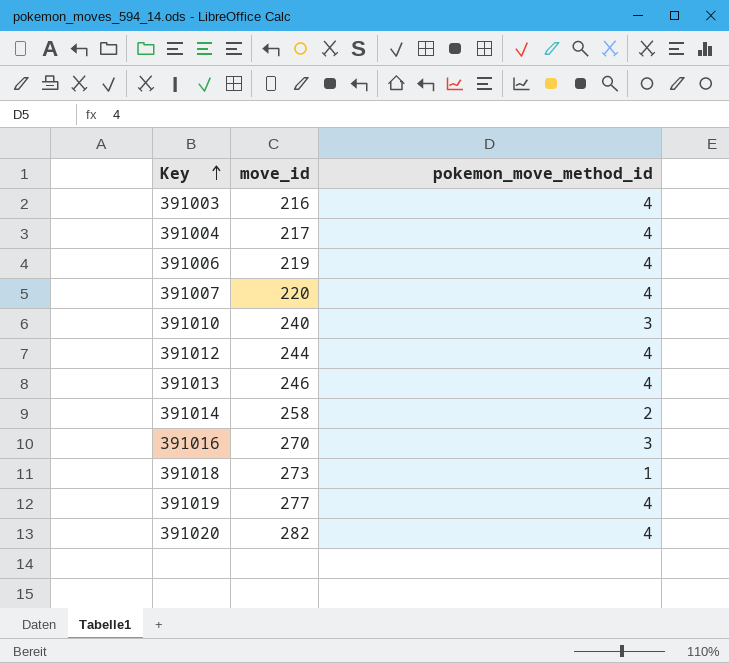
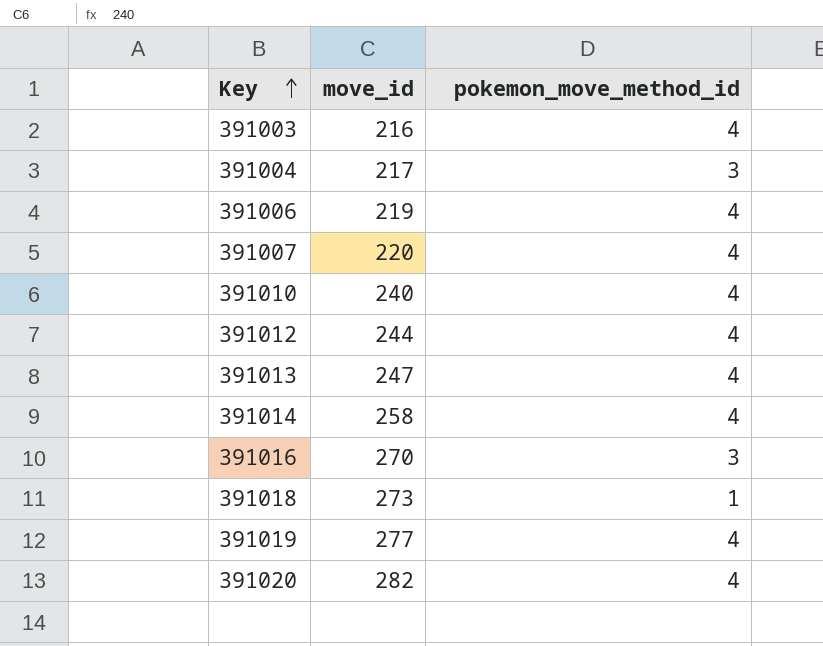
391004 | pokemon_move_method_id: 4 -> 3
391010 | pokemon_move_method_id: 3 -> 4
391013 | move_id: 246 -> 247
391014 | pokemon_move_method_id: 2 -> 4

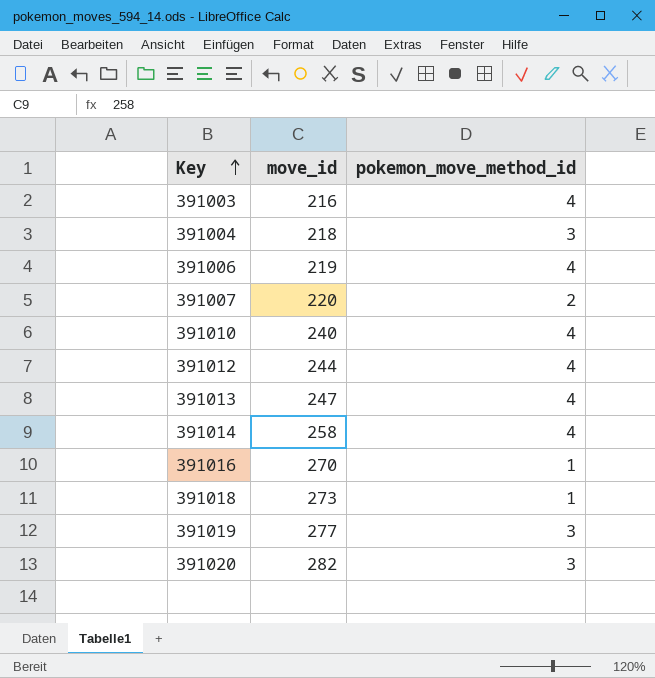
391004 | move_id: 217 -> 218
391007 | pokemon_move_method_id: 4 -> 2
391016 | pokemon_move_method_id: 3 -> 1
391019 | pokemon_move_method_id: 4 -> 3
391020 | pokemon_move_method_id: 4 -> 3

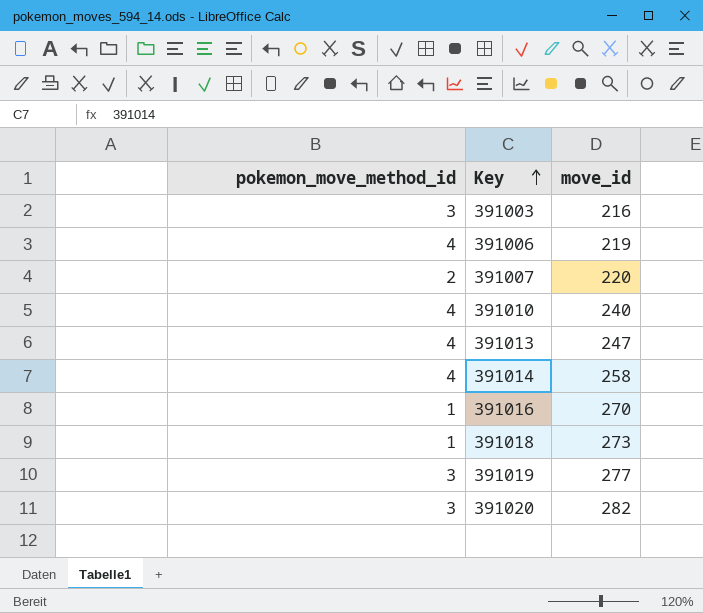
column pokemon_move_method_id | position: 3 -> 1
row 391004: 218 | 3 -> none
row 391012: 244 | 4 -> none
391003 | pokemon_move_method_id: 4 -> 3

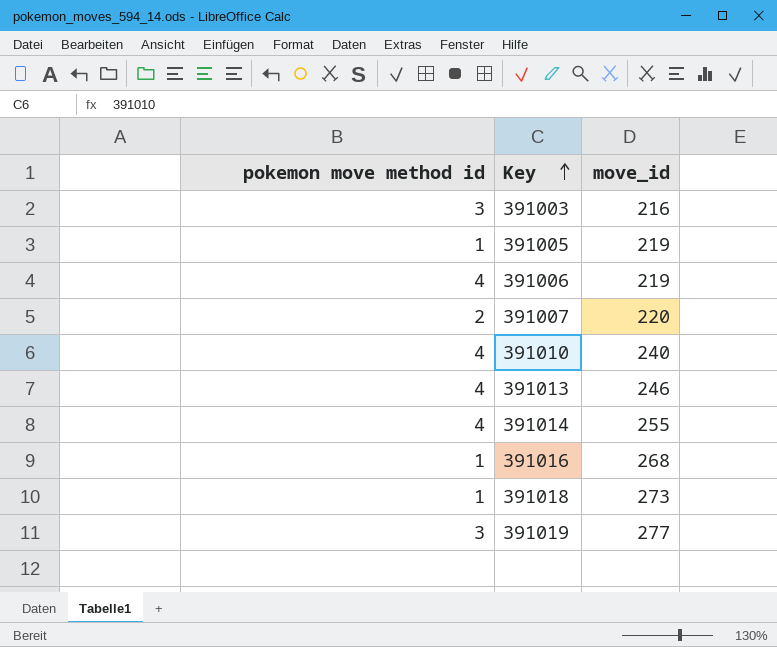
column name: pokemon_move_method_id -> pokemon move method id
row 391020: 3 | 282 -> none
row 391005: none -> 1 | 219
391013 | move_id: 247 -> 246
391014 | move_id: 258 -> 255
391016 | move_id: 270 -> 268

